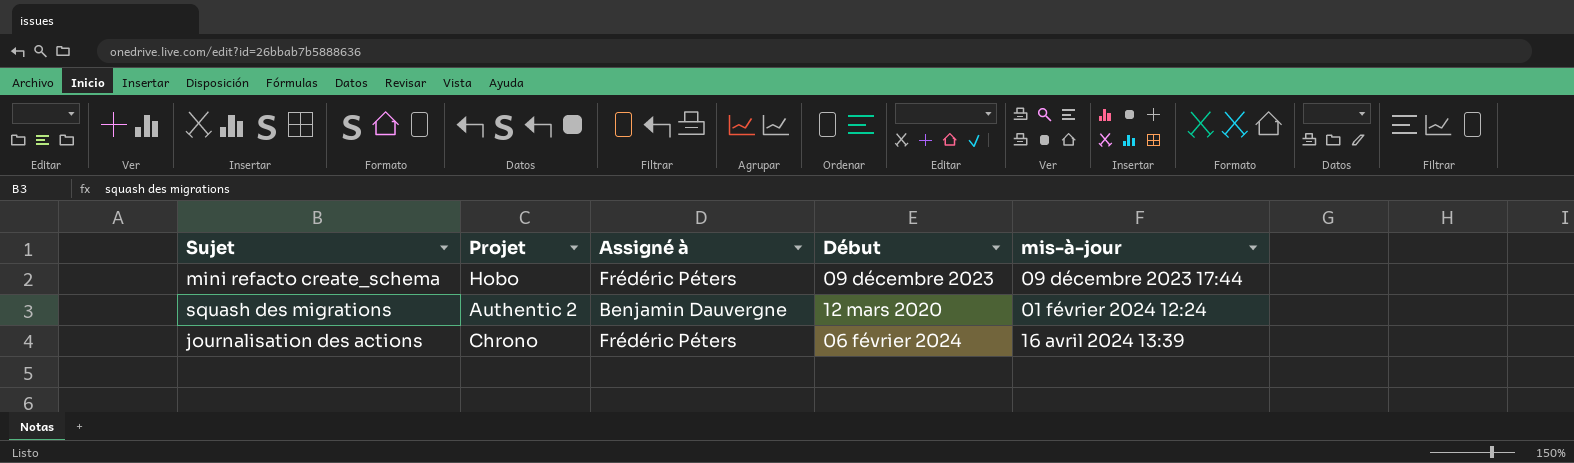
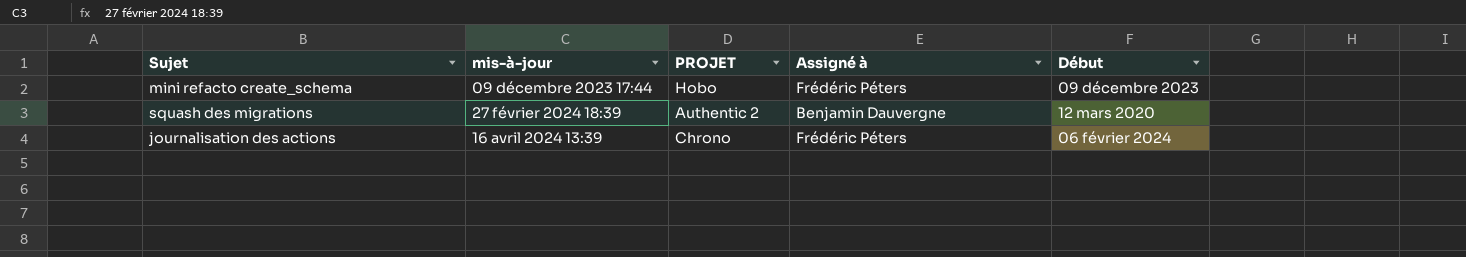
column mis-à-jour | position: 5 -> 2
column name: Projet -> PROJET
squash des migrations | mis-à-jour: 01 février 2024 12:24 -> 27 février 2024 18:39

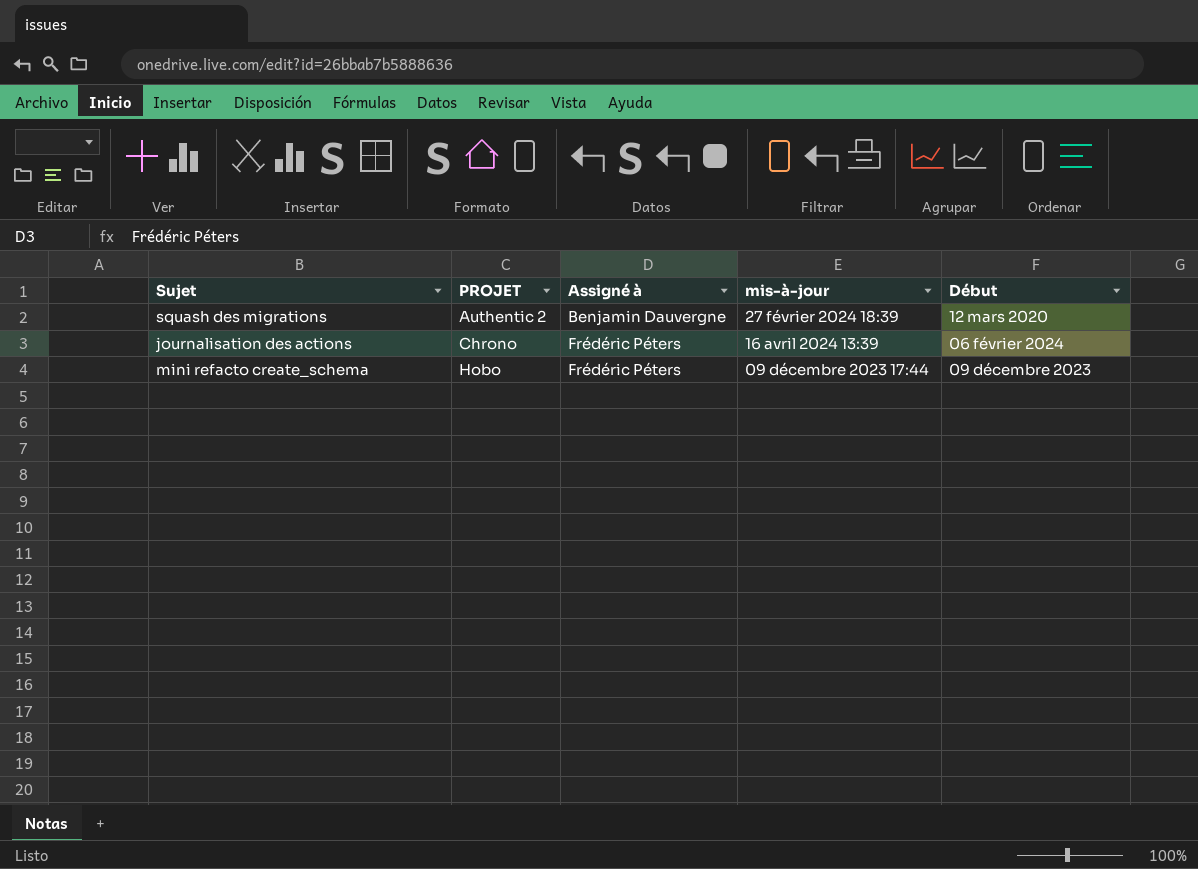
row order: mis-à-jour ascending -> PROJET ascending
column mis-à-jour | position: 2 -> 4

